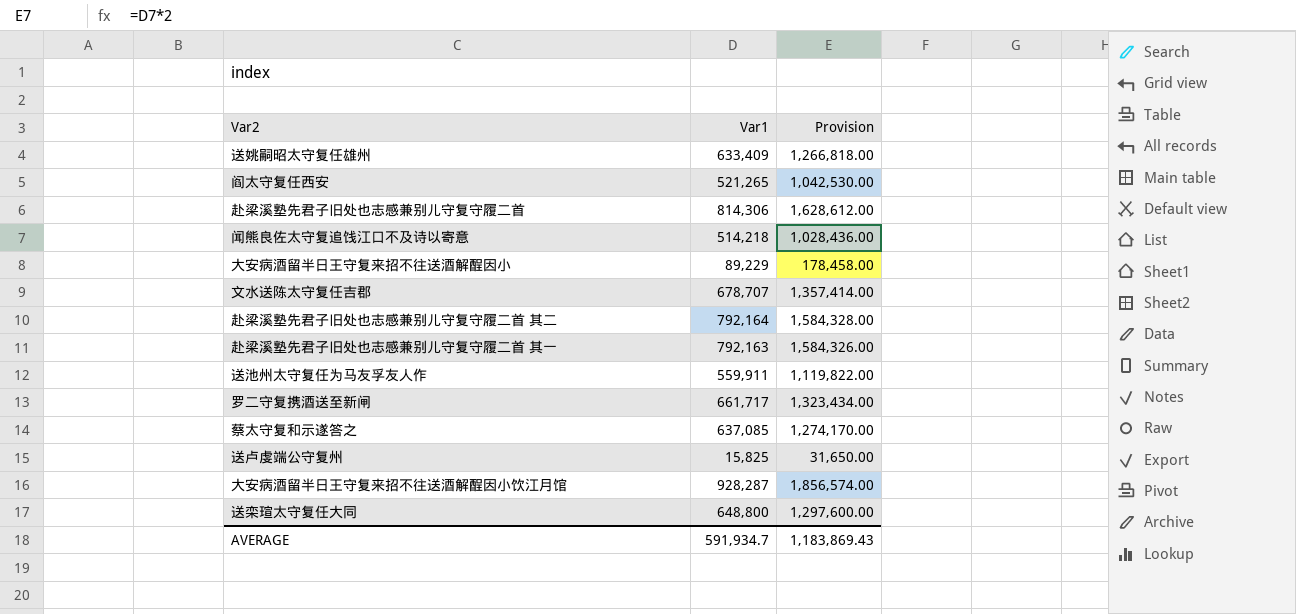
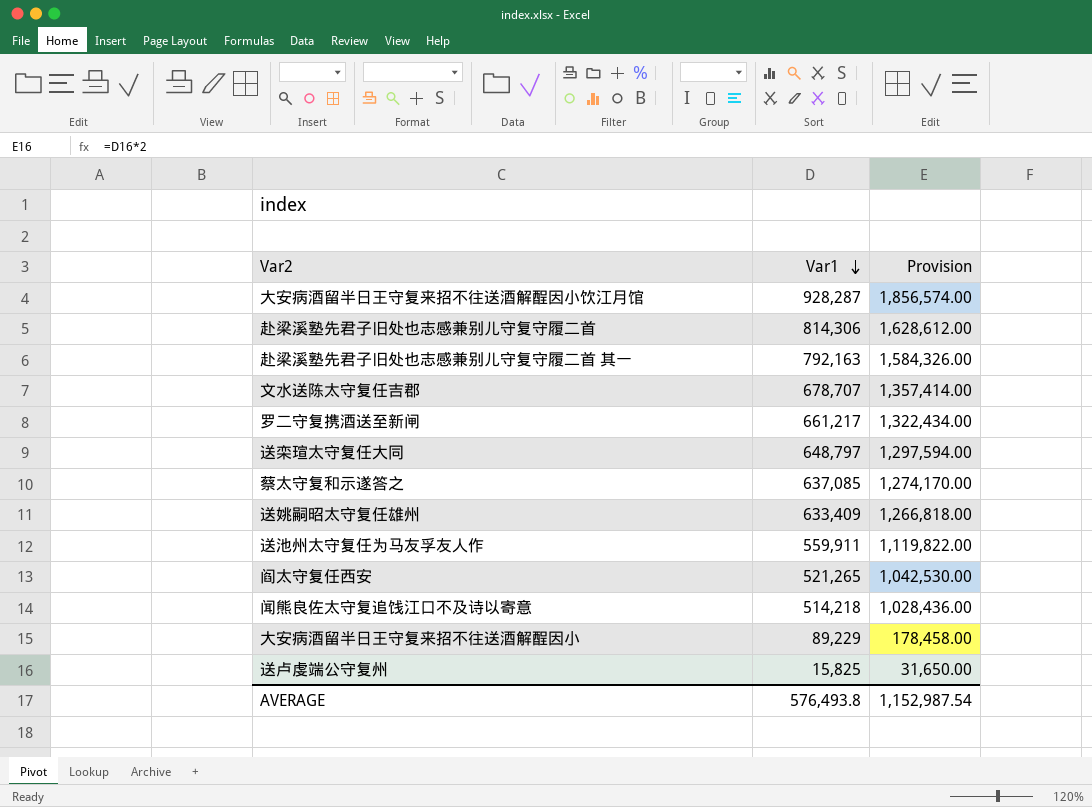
row order: none -> Var1 descending
row 赴梁溪塾先君子旧处也志感兼别儿守复守履二首 其二: 792,164 | 1,584,328.00 -> none
罗二守复携酒送至新闸 | Var1: 661,717 -> 661,217
罗二守复携酒送至新闸 | Provision: 1,323,434.00 -> 1,322,434.00
送栾瑄太守复任大同 | Var1: 648,800 -> 648,797
送栾瑄太守复任大同 | Provision: 1,297,600.00 -> 1,297,594.00
AVERAGE | Var1: 591,934.7 -> 576,493.8
AVERAGE | Provision: 1,183,869.43 -> 1,152,987.54

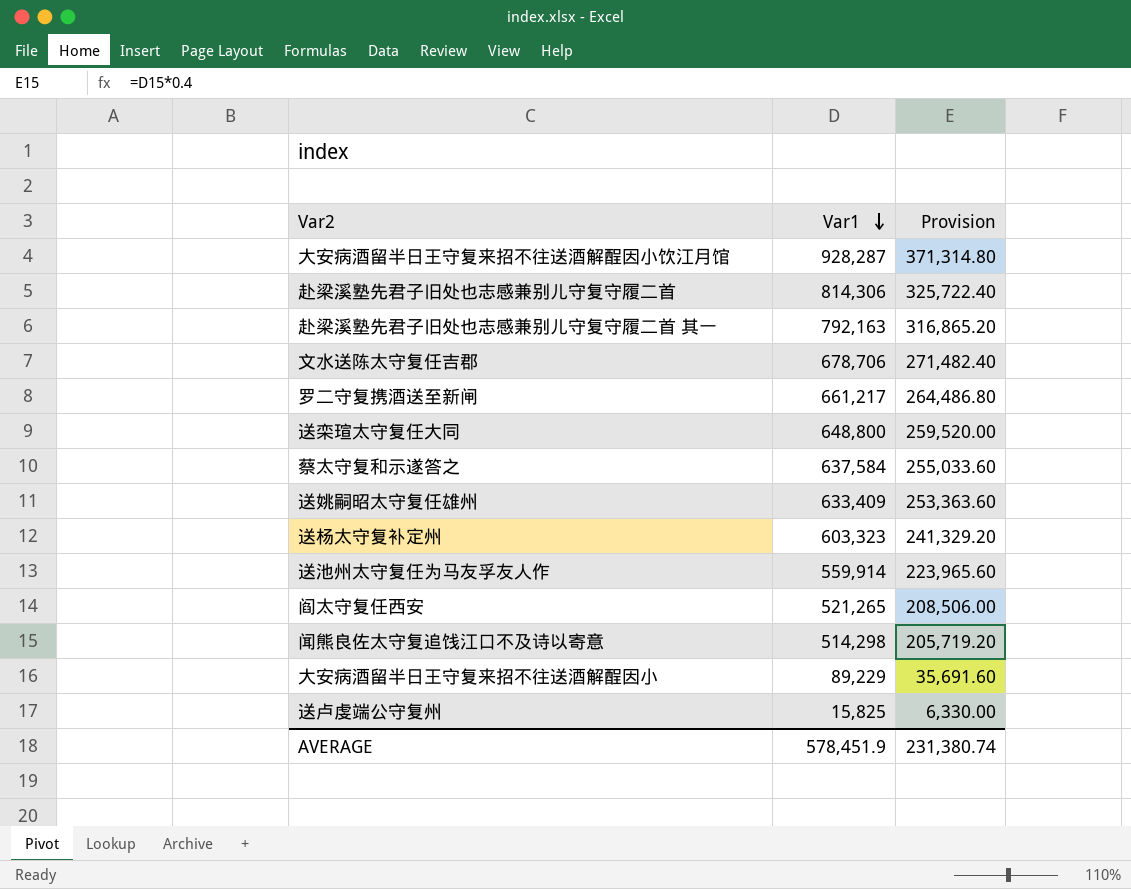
column Provision | formula: [Var1] * 2 -> [Var1] * 0.4
文水送陈太守复任吉郡 | Var1: 678,707 -> 678,706
送栾瑄太守复任大同 | Var1: 648,797 -> 648,800
蔡太守复和示遂答之 | Var1: 637,085 -> 637,584
row 送杨太守复补定州: none -> 603,323 | 241,329.20
送池州太守复任为马友孚友人作 | Var1: 559,911 -> 559,914
闻熊良佐太守复追饯江口不及诗以寄意 | Var1: 514,218 -> 514,298
AVERAGE | Var1: 576,493.8 -> 578,451.9
AVERAGE | Provision: 1,152,987.54 -> 231,380.74

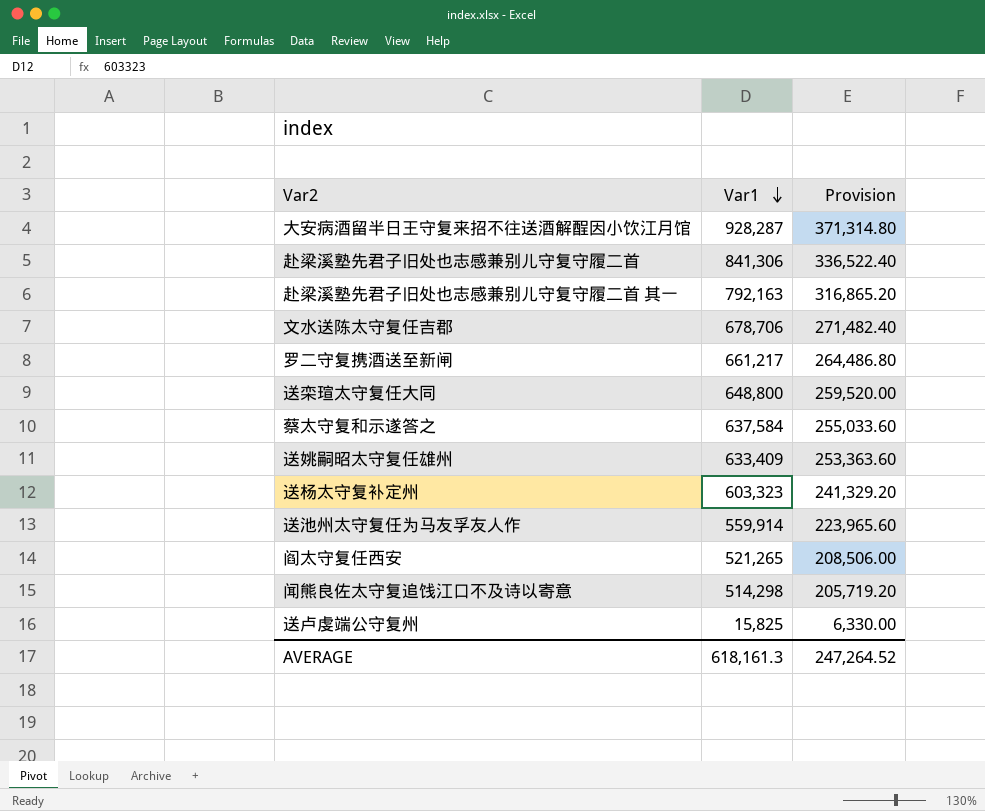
row 大安病酒留半日王守复来招不往送酒解酲因小: 89,229 | 35,691.60 -> none
赴梁溪塾先君子旧处也志感兼别儿守复守履二首 | Var1: 814,306 -> 841,306
赴梁溪塾先君子旧处也志感兼别儿守复守履二首 | Provision: 325,722.40 -> 336,522.40
AVERAGE | Var1: 578,451.9 -> 618,161.3
AVERAGE | Provision: 231,380.74 -> 247,264.52

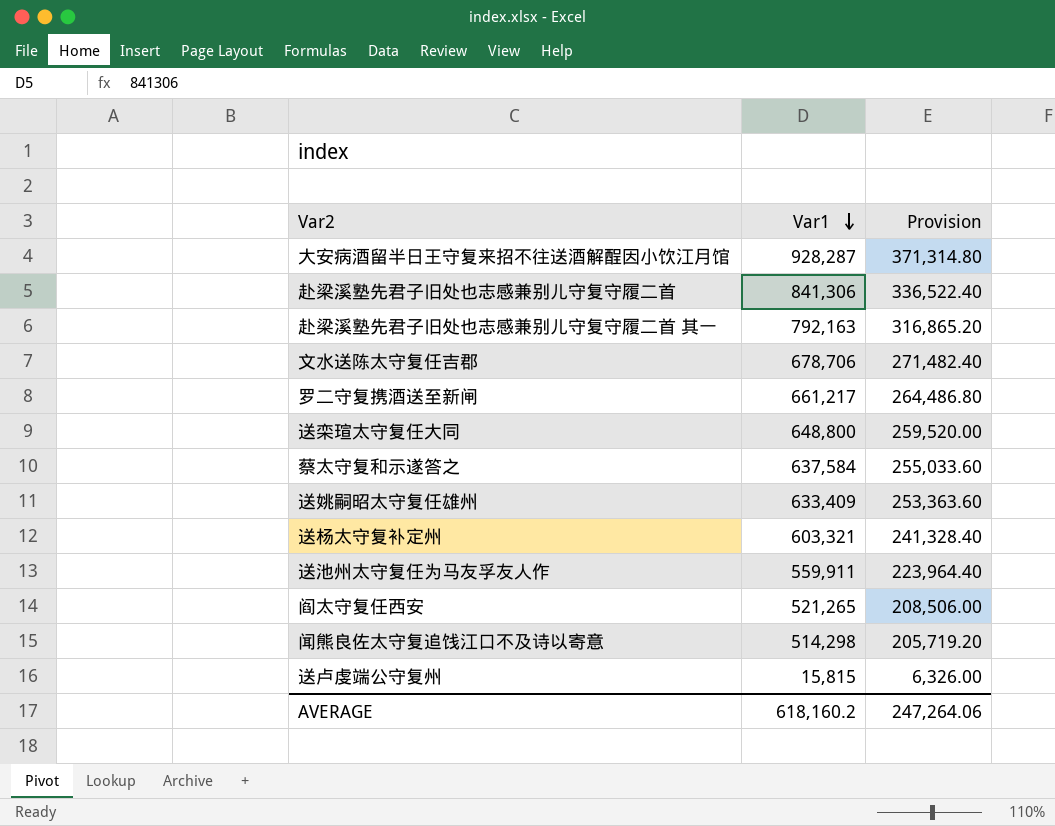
送杨太守复补定州 | Var1: 603,323 -> 603,321
送杨太守复补定州 | Provision: 241,329.20 -> 241,328.40
送池州太守复任为马友孚友人作 | Var1: 559,914 -> 559,911
送池州太守复任为马友孚友人作 | Provision: 223,965.60 -> 223,964.40
送卢虔端公守复州 | Var1: 15,825 -> 15,815
送卢虔端公守复州 | Provision: 6,330.00 -> 6,326.00
AVERAGE | Var1: 618,161.3 -> 618,160.2
AVERAGE | Provision: 247,264.52 -> 247,264.06

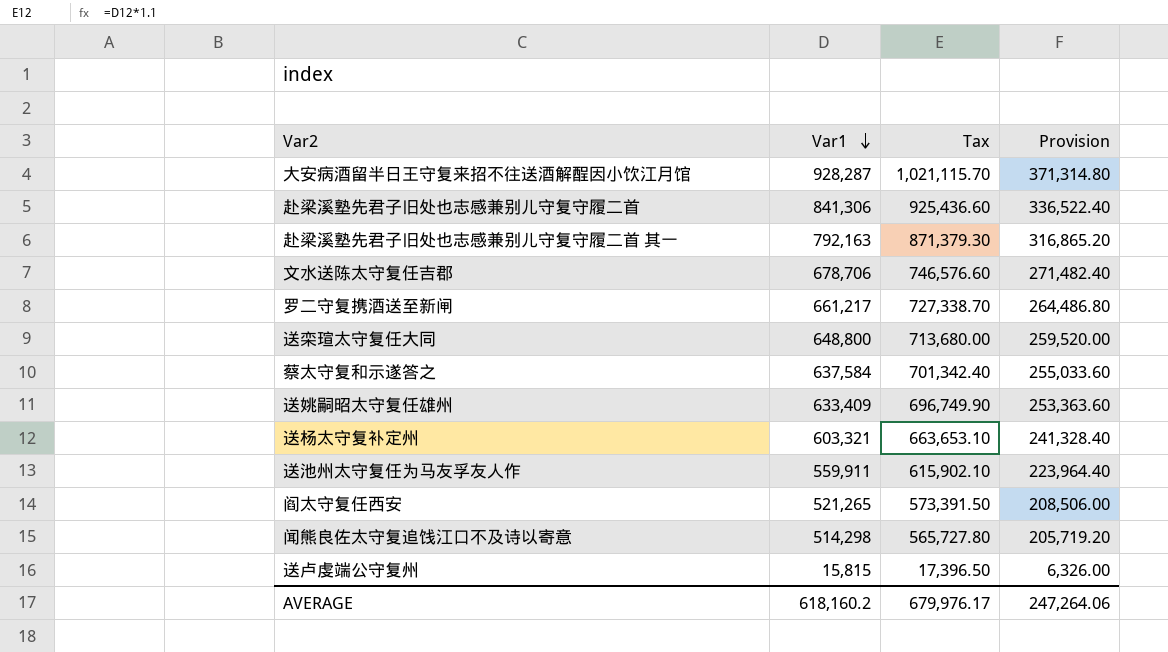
column Tax | formula: none -> [Var1] * 1.1

